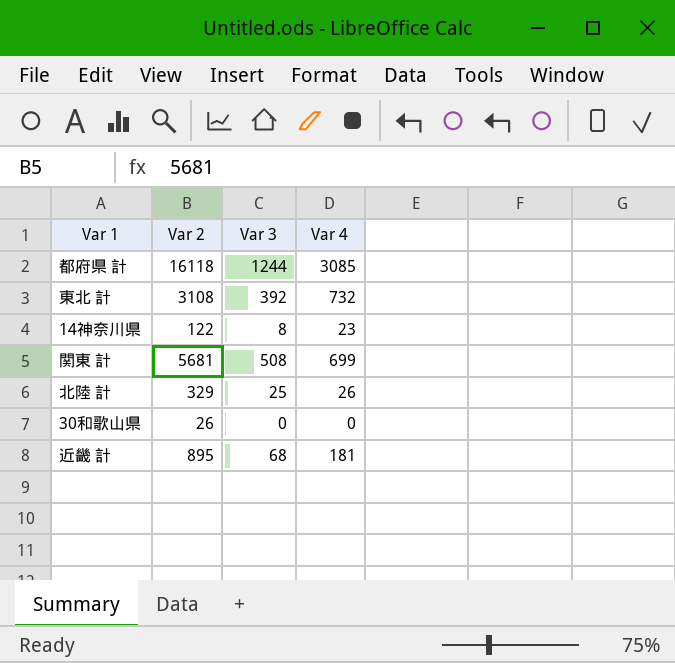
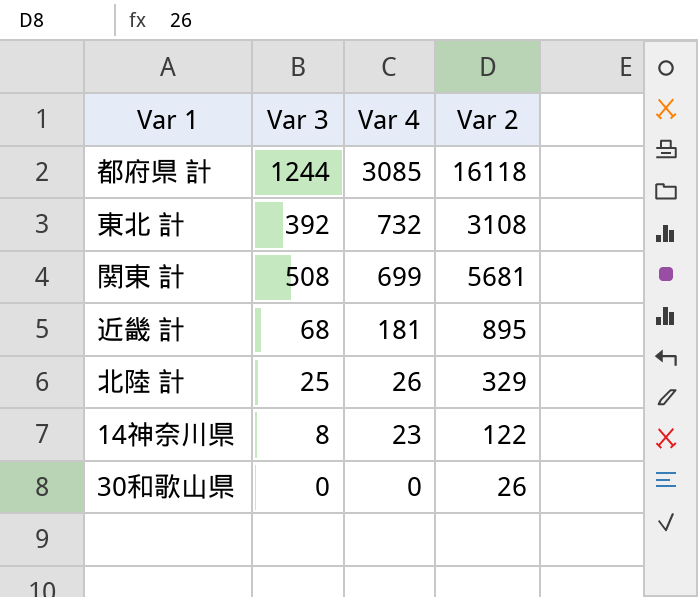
row order: none -> Var 4 descending
column Var 2 | position: 2 -> 4

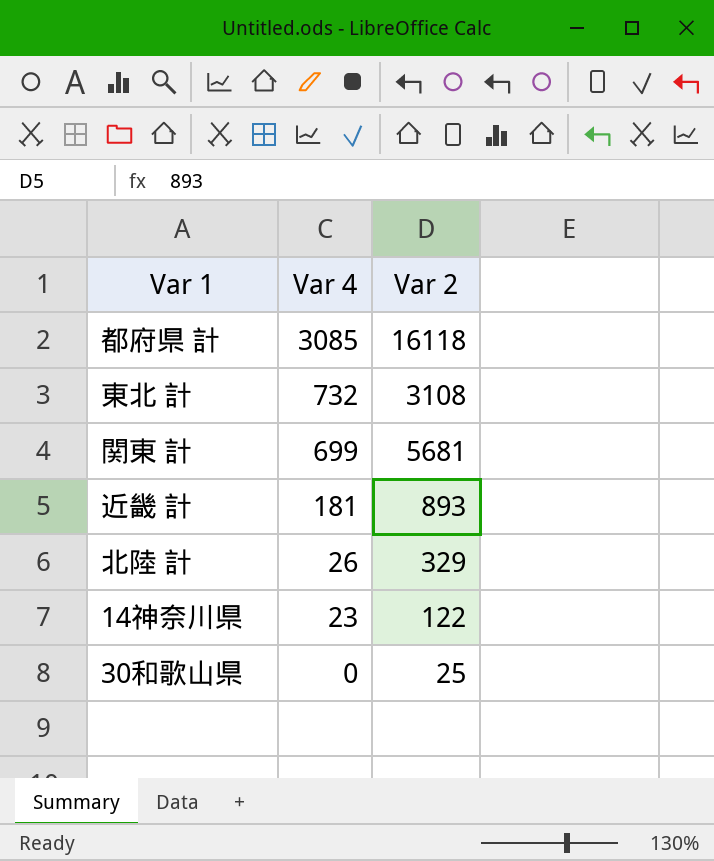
column Var 3 | position: 2 -> none
近畿 計 | Var 2: 895 -> 893
30和歌山県 | Var 2: 26 -> 25

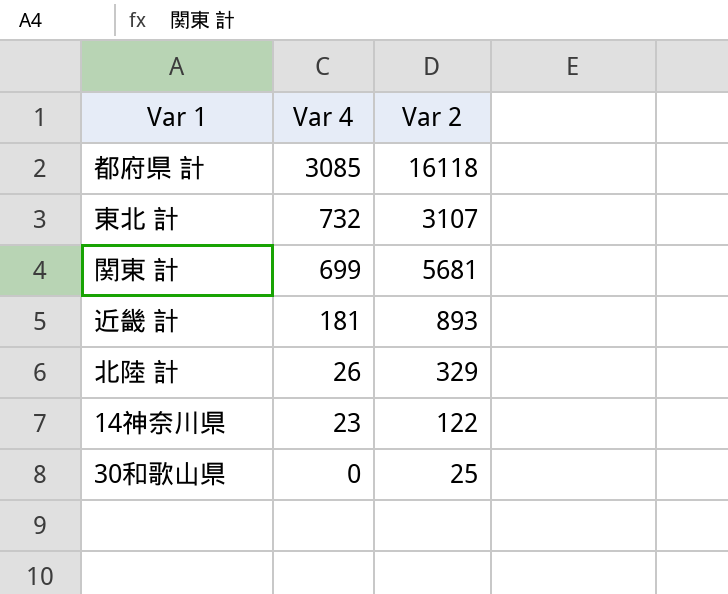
東北 計 | Var 2: 3108 -> 3107

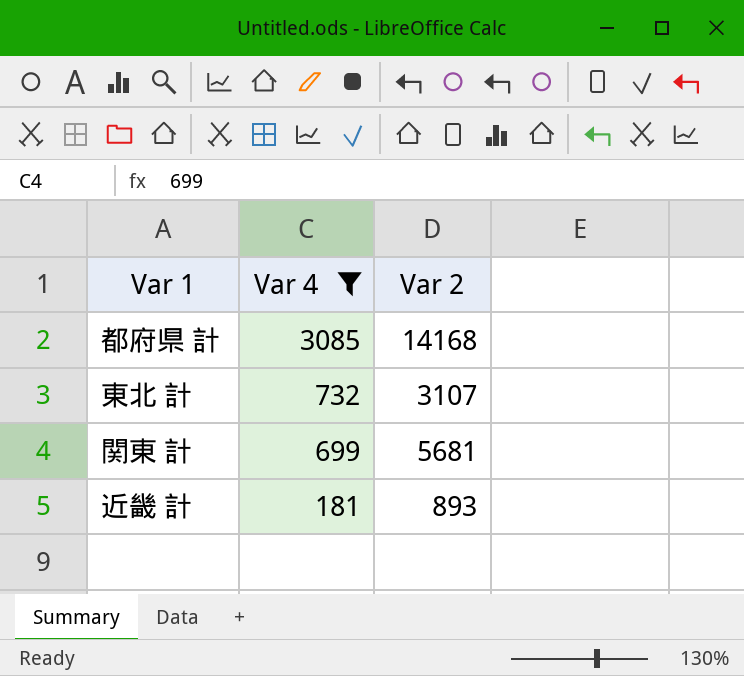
filter: none -> Var 4 >= 181
都府県 計 | Var 2: 16118 -> 14168

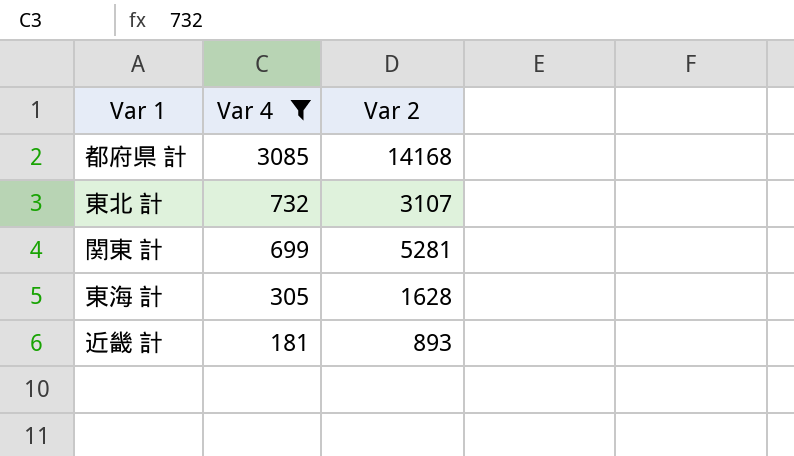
関東 計 | Var 2: 5681 -> 5281
row 東海 計: none -> 305 | 1628

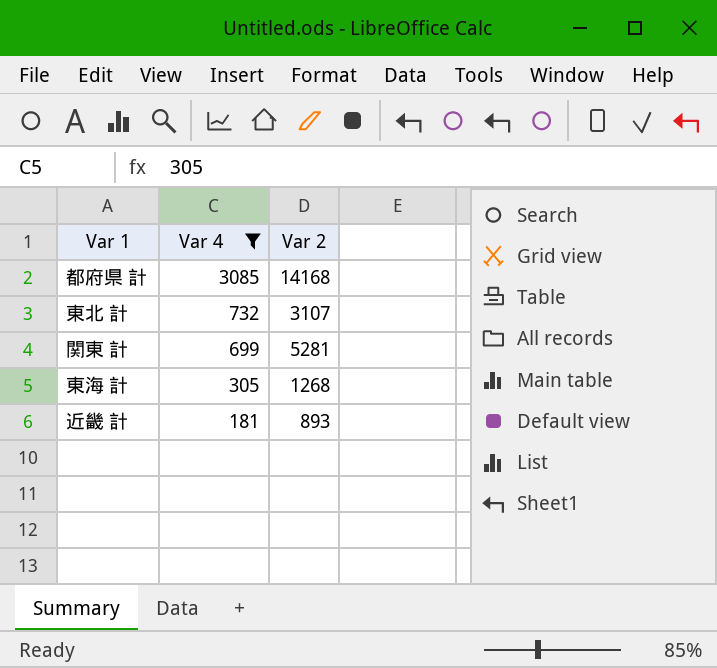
東海 計 | Var 2: 1628 -> 1268

